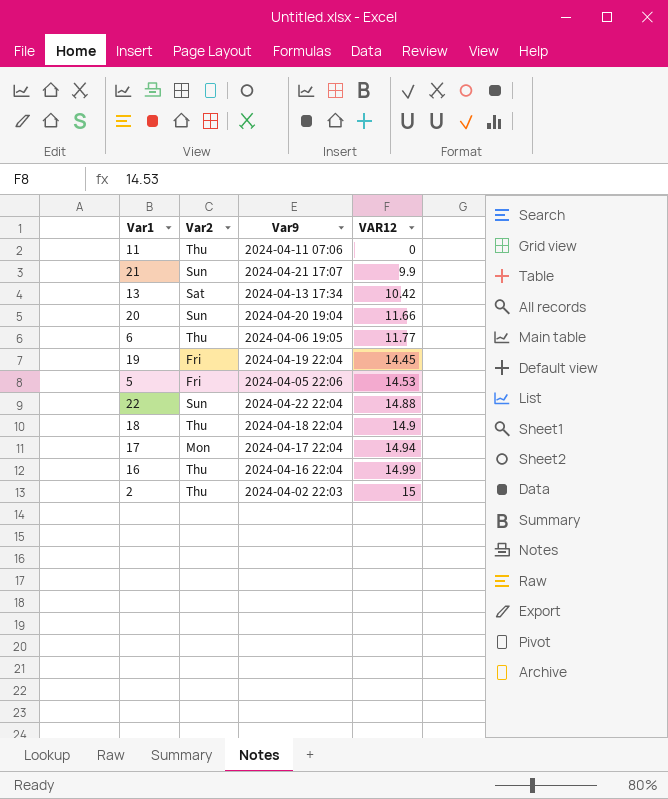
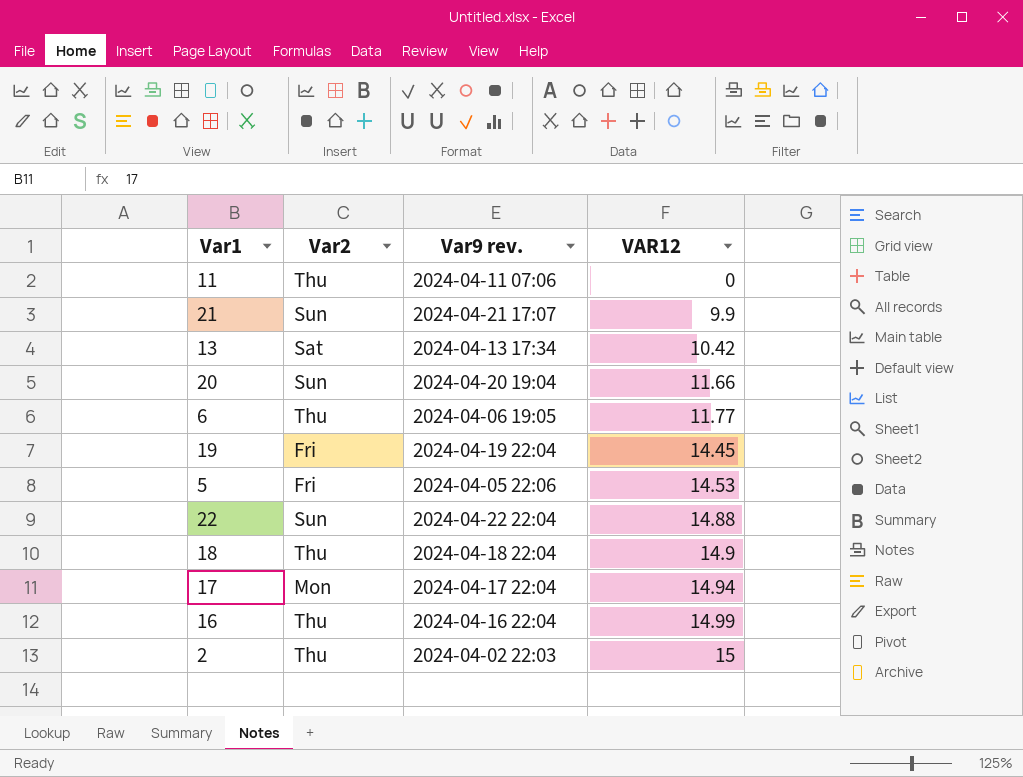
column name: Var9 -> Var9 rev.

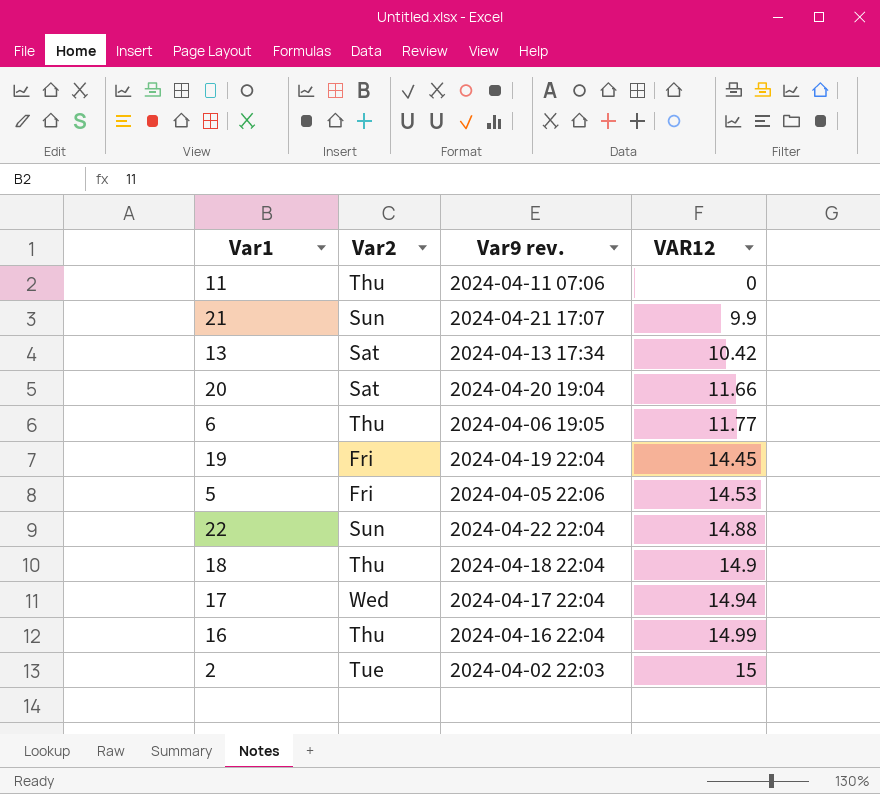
20 | Var2: Sun -> Sat
17 | Var2: Mon -> Wed
2 | Var2: Thu -> Tue

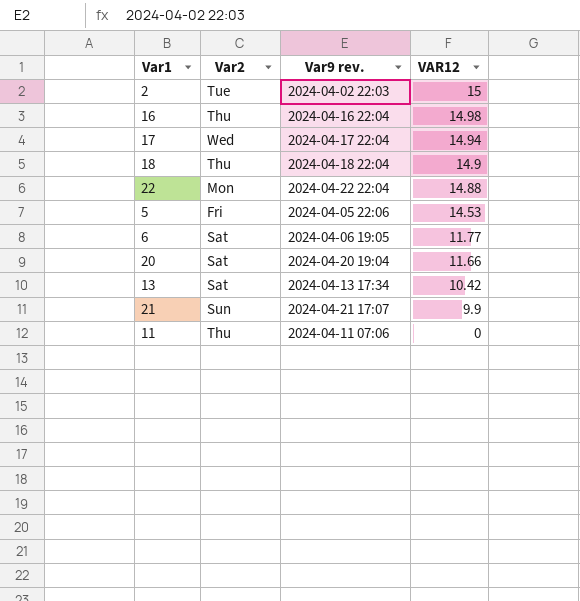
row order: VAR12 ascending -> VAR12 descending
row 19: Fri | 2024-04-19 22:04 | 14.45 -> none
16 | VAR12: 14.99 -> 14.98
22 | Var2: Sun -> Mon
6 | Var2: Thu -> Sat

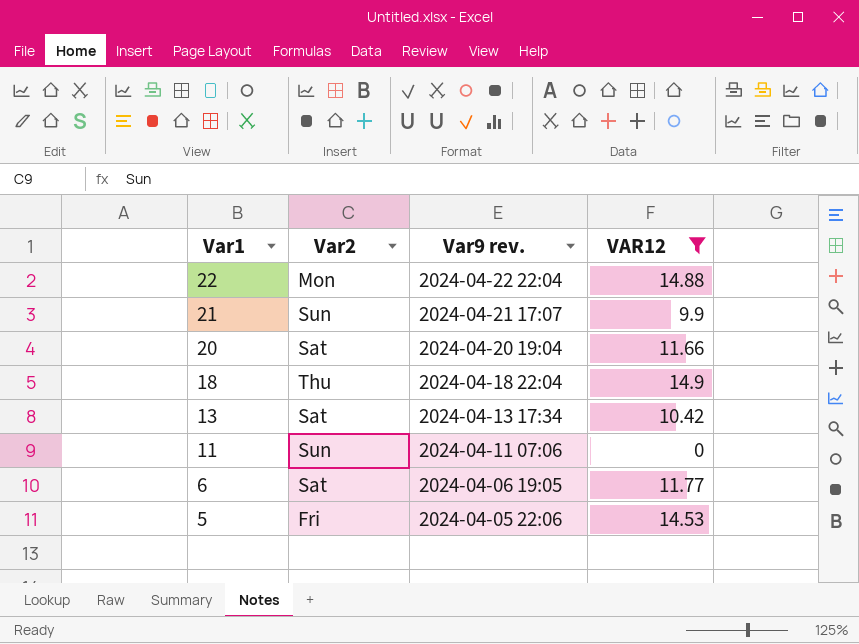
filter: none -> VAR12 <= 14.9
row order: VAR12 descending -> Var1 descending
11 | Var2: Thu -> Sun

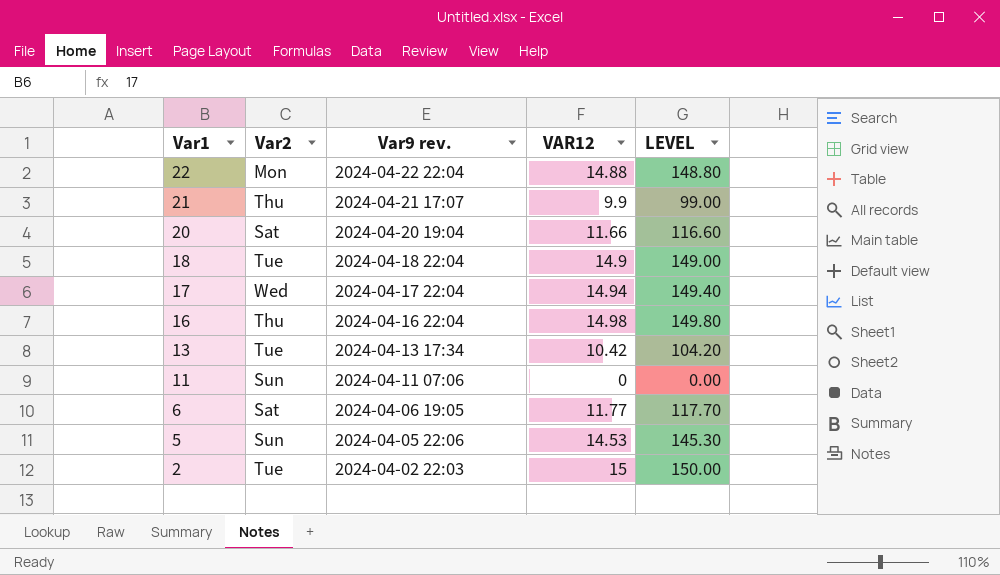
filter: VAR12 <= 14.9 -> none
column LEVEL | formula: none -> [VAR12] * 10
21 | Var2: Sun -> Thu
18 | Var2: Thu -> Tue
13 | Var2: Sat -> Tue
5 | Var2: Fri -> Sun

